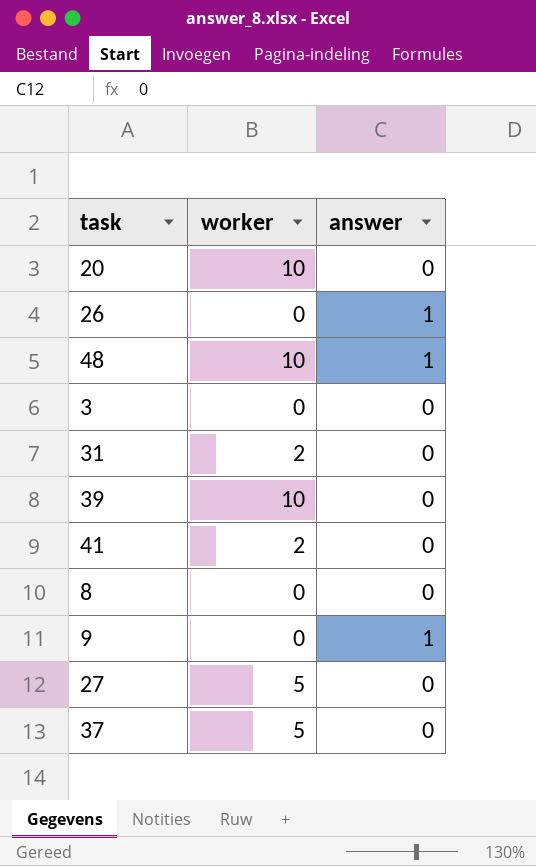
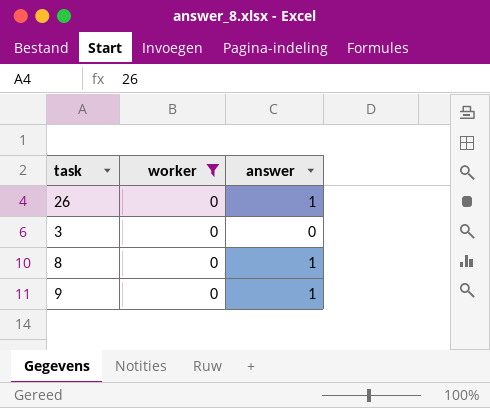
filter: none -> worker = 0
8 | answer: 0 -> 1

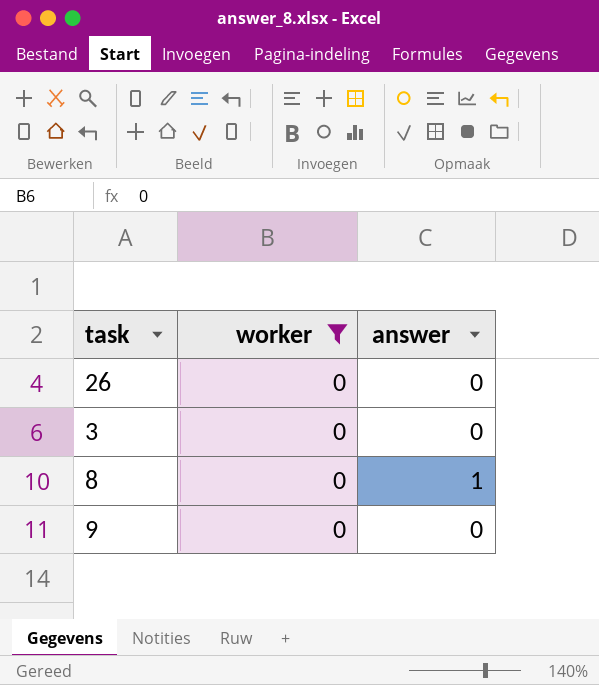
26 | answer: 1 -> 0
9 | answer: 1 -> 0

